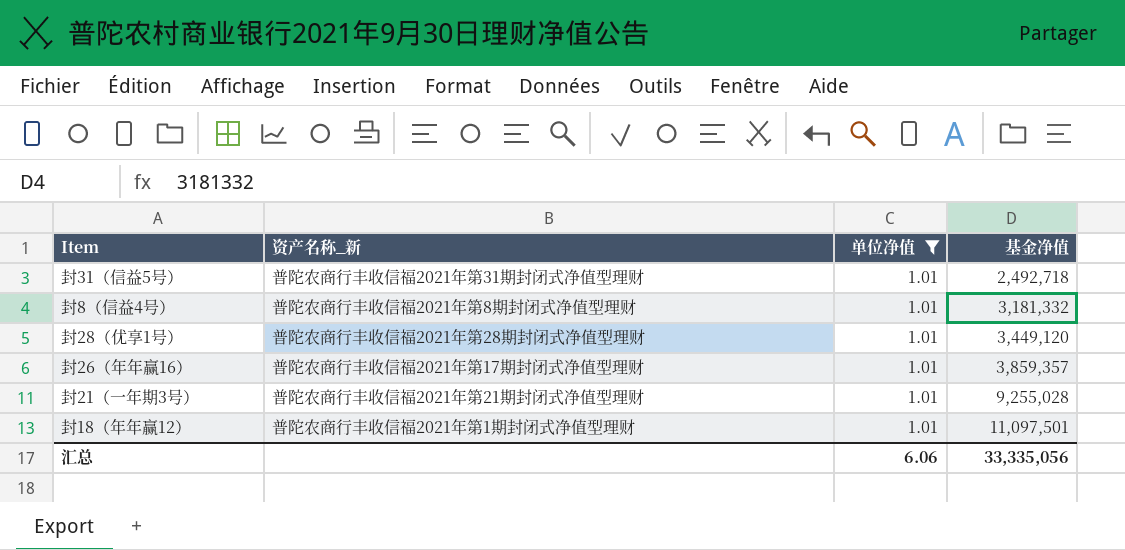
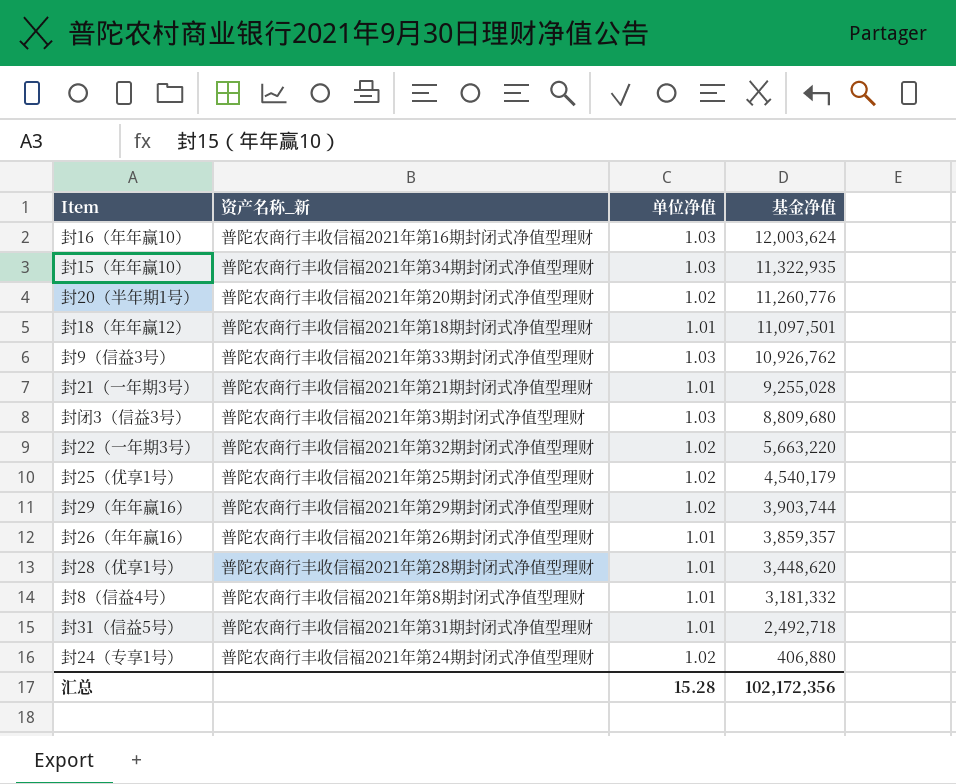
filter: 单位净值 = 1.01 -> none
row order: 基金净值 ascending -> 基金净值 descending
封18（年年赢12） | 资产名称_新: 普陀农商行丰收信福2021年第1期封闭式净值型理财 -> 普陀农商行丰收信福2021年第18期封闭式净值型理财
封26（年年赢16） | 资产名称_新: 普陀农商行丰收信福2021年第17期封闭式净值型理财 -> 普陀农商行丰收信福2021年第26期封闭式净值型理财
封28（优享1号） | 基金净值: 3,449,120 -> 3,448,620
汇总 | 单位净值: 6.06 -> 15.28
汇总 | 基金净值: 33,335,056 -> 102,172,356

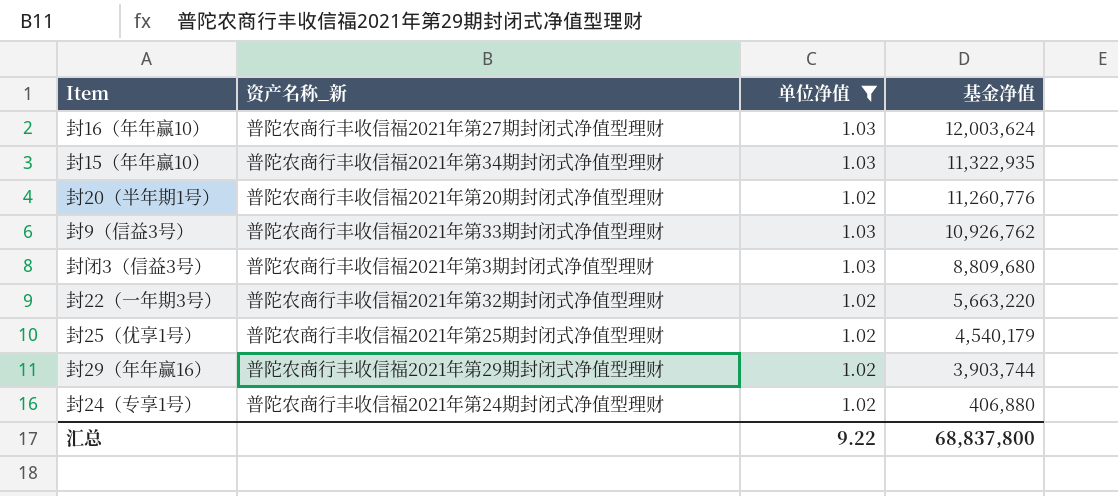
filter: none -> 单位净值 != 1.01
封16（年年赢10） | 资产名称_新: 普陀农商行丰收信福2021年第16期封闭式净值型理财 -> 普陀农商行丰收信福2021年第27期封闭式净值型理财
汇总 | 单位净值: 15.28 -> 9.22
汇总 | 基金净值: 102,172,356 -> 68,837,800

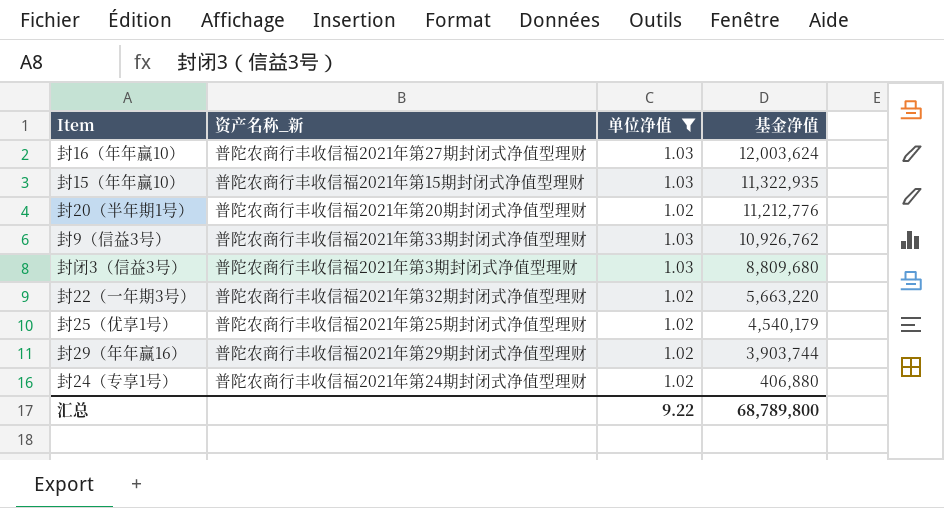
封15（年年赢10） | 资产名称_新: 普陀农商行丰收信福2021年第34期封闭式净值型理财 -> 普陀农商行丰收信福2021年第15期封闭式净值型理财
封20（半年期1号） | 基金净值: 11,260,776 -> 11,212,776
汇总 | 基金净值: 68,837,800 -> 68,789,800

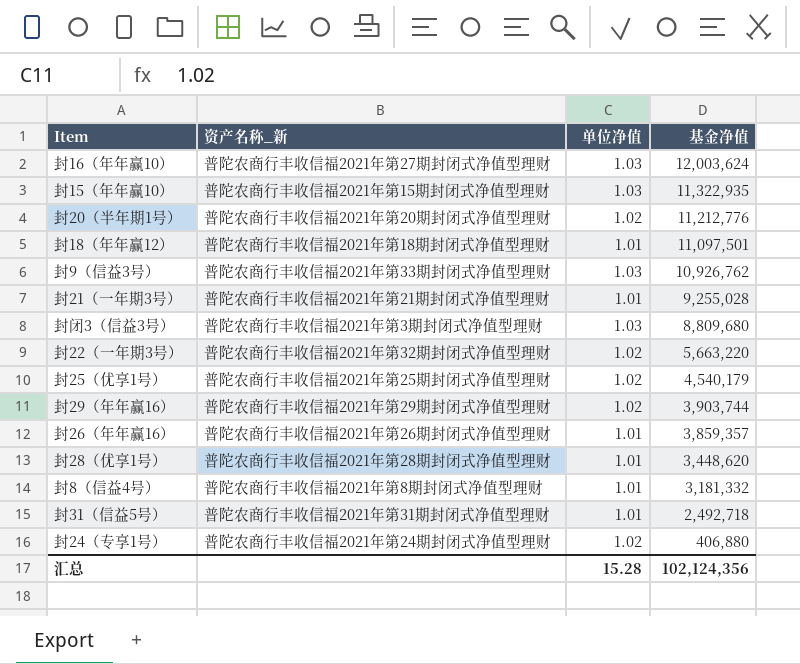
filter: 单位净值 != 1.01 -> none
汇总 | 单位净值: 9.22 -> 15.28
汇总 | 基金净值: 68,789,800 -> 102,124,356

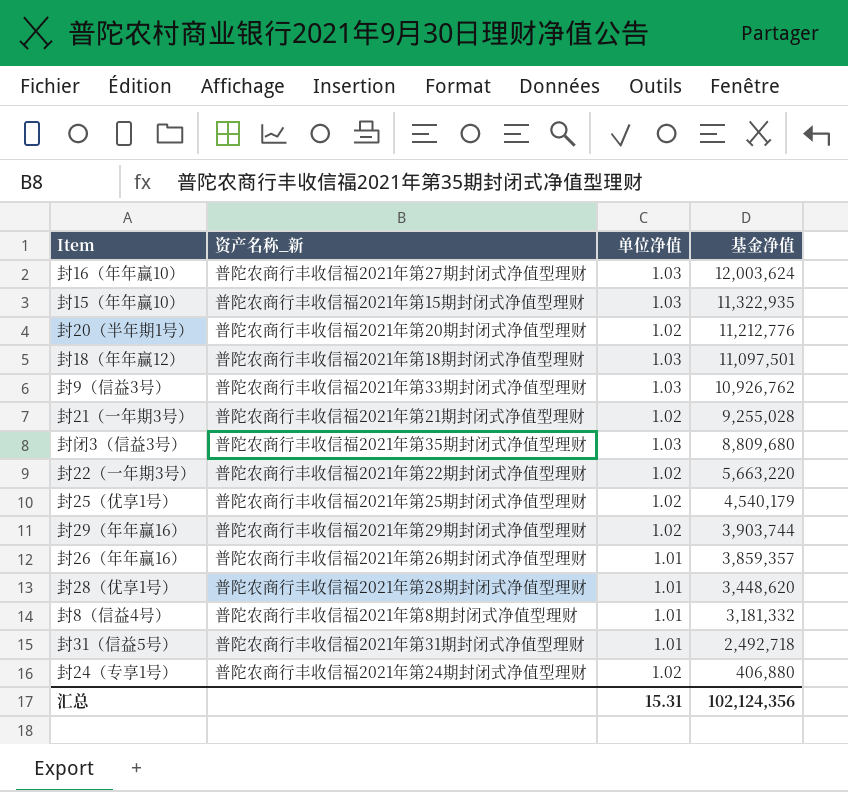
封18（年年赢12） | 单位净值: 1.01 -> 1.03
封21（一年期3号） | 单位净值: 1.01 -> 1.02
封闭3（信益3号） | 资产名称_新: 普陀农商行丰收信福2021年第3期封闭式净值型理财 -> 普陀农商行丰收信福2021年第35期封闭式净值型理财
封22（一年期3号） | 资产名称_新: 普陀农商行丰收信福2021年第32期封闭式净值型理财 -> 普陀农商行丰收信福2021年第22期封闭式净值型理财
汇总 | 单位净值: 15.28 -> 15.31

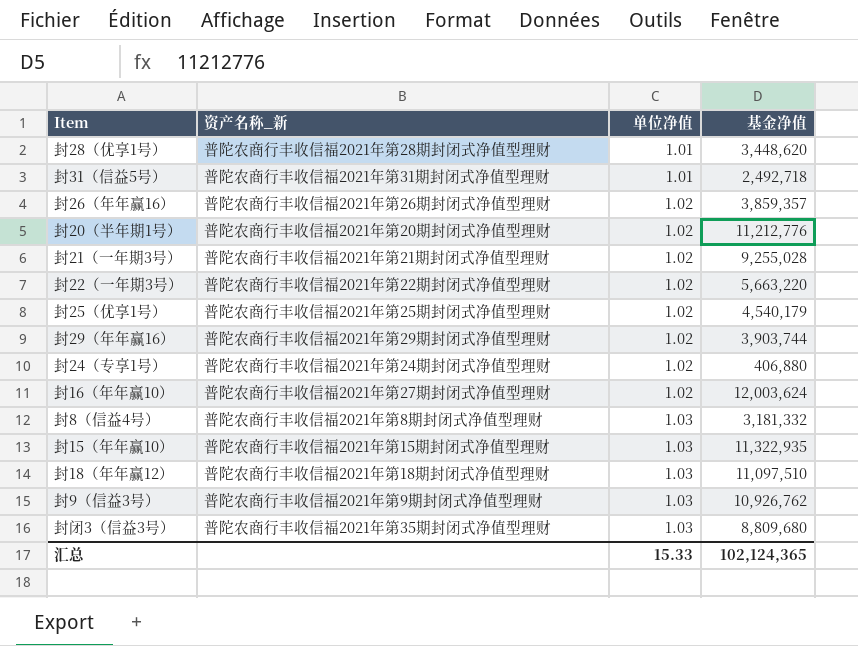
row order: 基金净值 descending -> 单位净值 ascending
封26（年年赢16） | 单位净值: 1.01 -> 1.02
封16（年年赢10） | 单位净值: 1.03 -> 1.02
封8（信益4号） | 单位净值: 1.01 -> 1.03
封18（年年赢12） | 基金净值: 11,097,501 -> 11,097,510
封9（信益3号） | 资产名称_新: 普陀农商行丰收信福2021年第33期封闭式净值型理财 -> 普陀农商行丰收信福2021年第9期封闭式净值型理财
汇总 | 单位净值: 15.31 -> 15.33
汇总 | 基金净值: 102,124,356 -> 102,124,365

